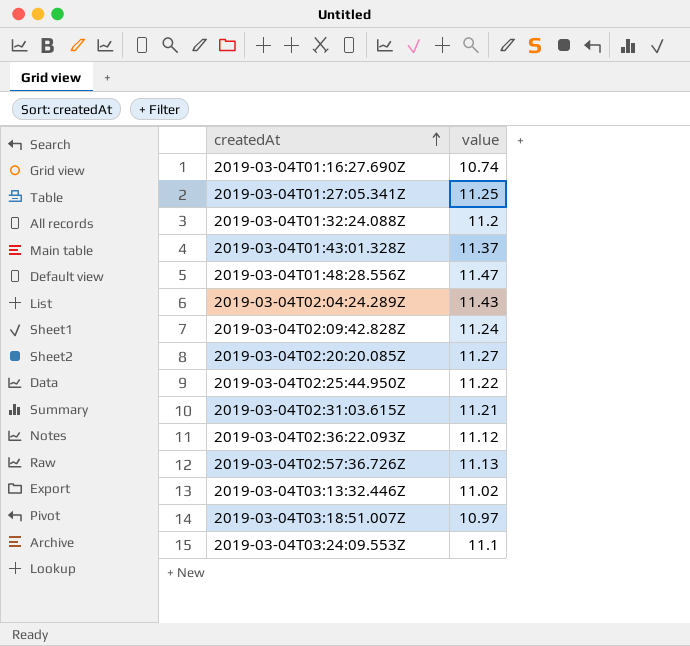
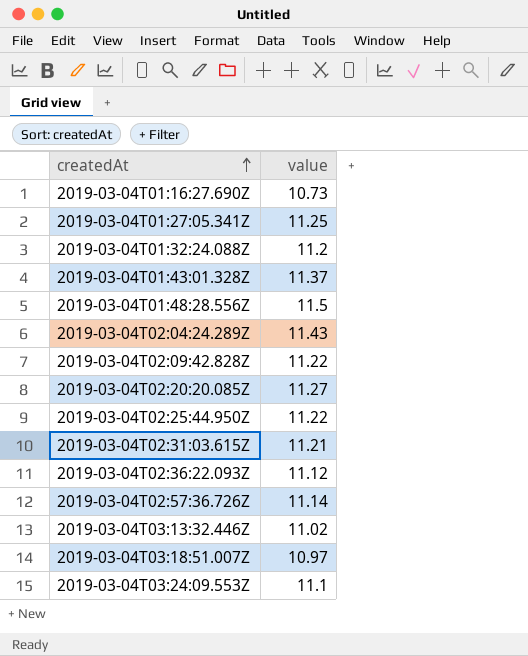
2019-03-04T01:16:27.690Z | value: 10.74 -> 10.73
2019-03-04T01:48:28.556Z | value: 11.47 -> 11.5
2019-03-04T02:09:42.828Z | value: 11.24 -> 11.22
2019-03-04T02:57:36.726Z | value: 11.13 -> 11.14

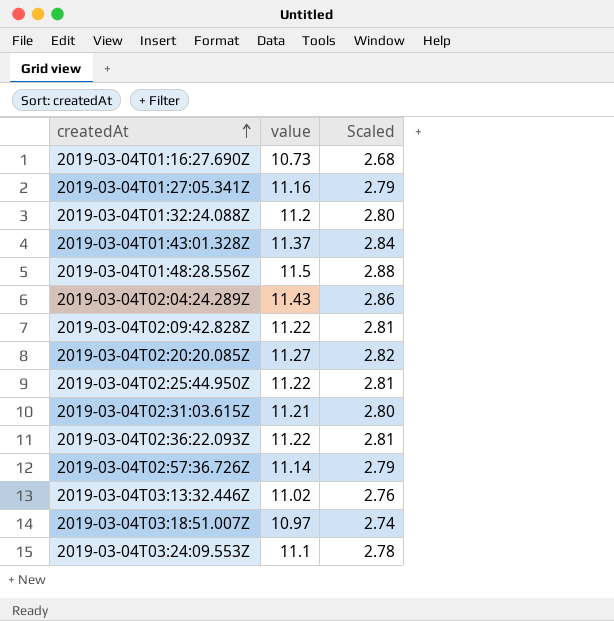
column Scaled | formula: none -> [value] * 0.25
2019-03-04T01:27:05.341Z | value: 11.25 -> 11.16
2019-03-04T02:36:22.093Z | value: 11.12 -> 11.22

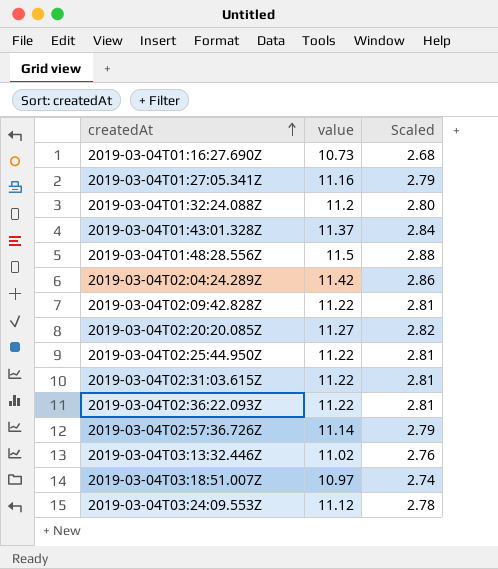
2019-03-04T02:04:24.289Z | value: 11.43 -> 11.42
2019-03-04T02:31:03.615Z | value: 11.21 -> 11.22
2019-03-04T02:31:03.615Z | Scaled: 2.80 -> 2.81
2019-03-04T03:24:09.553Z | value: 11.1 -> 11.12

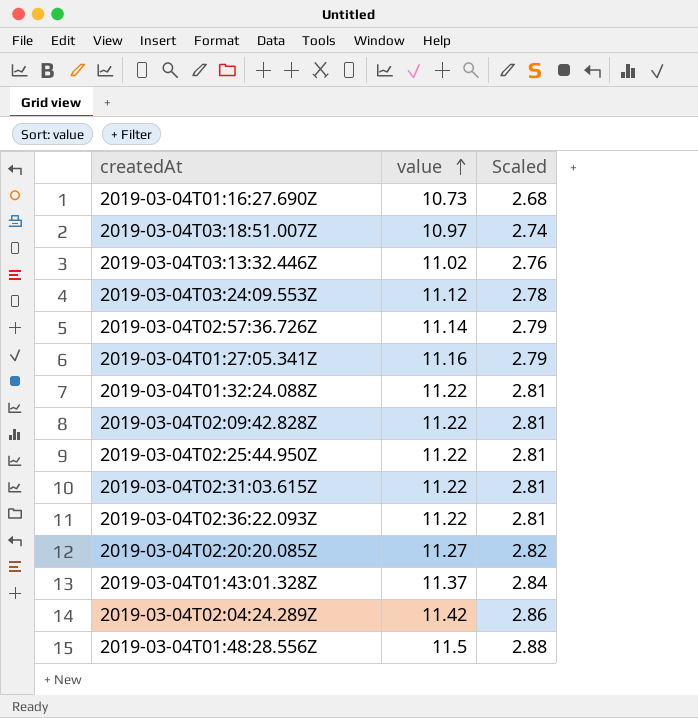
row order: createdAt ascending -> value ascending
2019-03-04T01:32:24.088Z | value: 11.2 -> 11.22
2019-03-04T01:32:24.088Z | Scaled: 2.80 -> 2.81

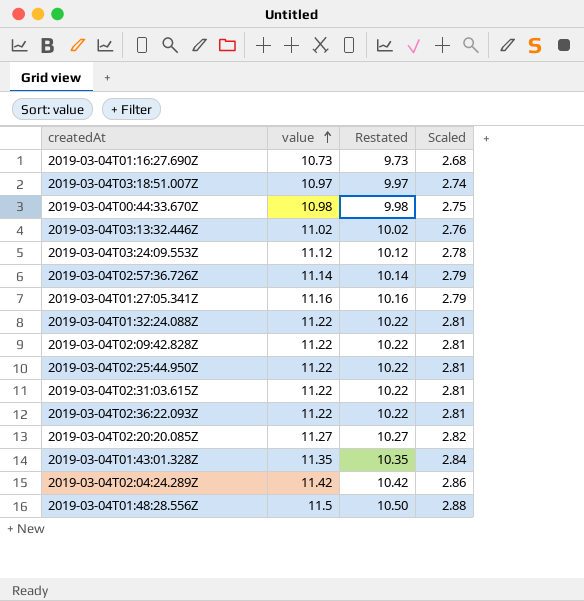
column Restated | formula: none -> [value] - 1
row 2019-03-04T00:44:33.670Z: none -> 10.98 | 9.98 | 2.75
2019-03-04T01:43:01.328Z | value: 11.37 -> 11.35

